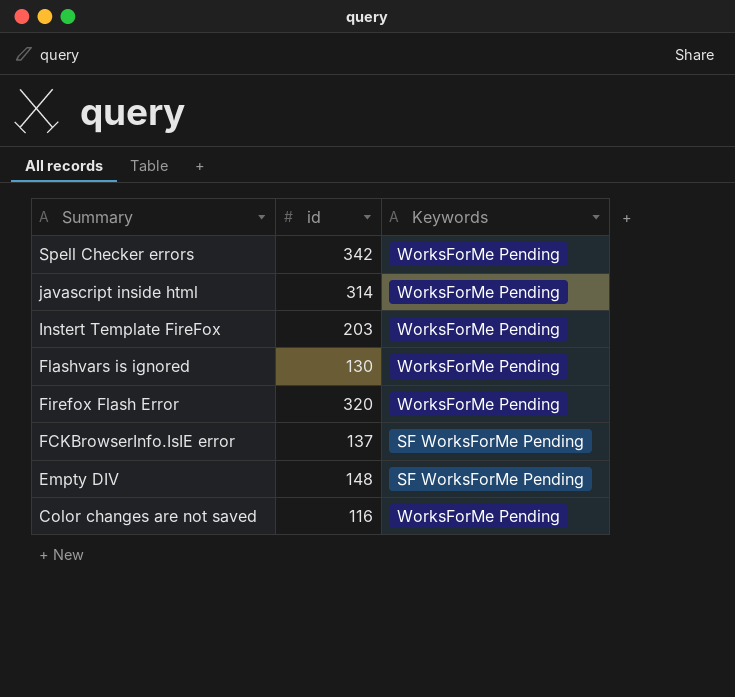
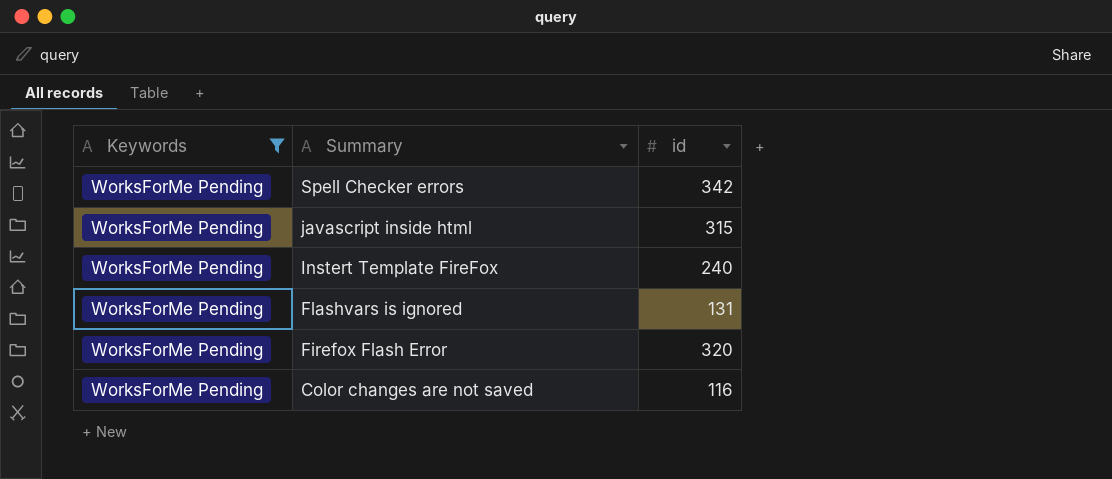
filter: none -> Keywords = WorksForMe Pending
column Keywords | position: 3 -> 1
javascript inside html | id: 314 -> 315
Instert Template FireFox | id: 203 -> 240
Flashvars is ignored | id: 130 -> 131

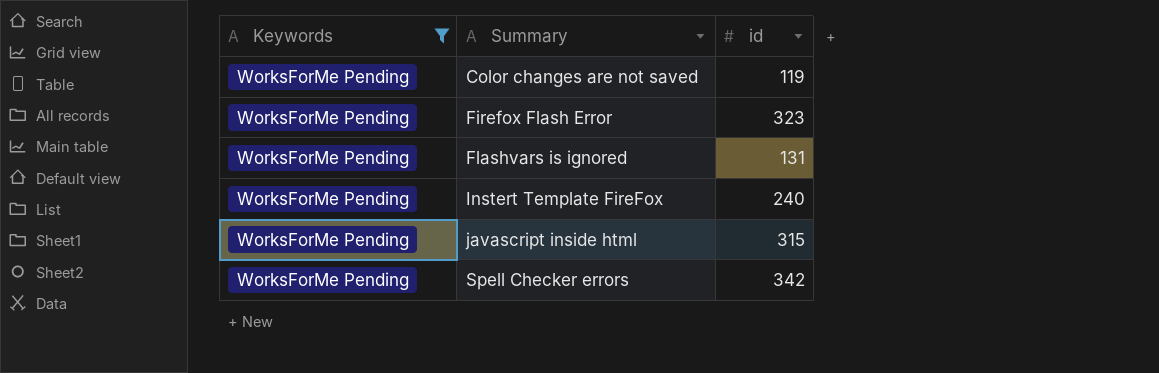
row order: Summary descending -> Summary ascending
Color changes are not saved | id: 116 -> 119
Firefox Flash Error | id: 320 -> 323

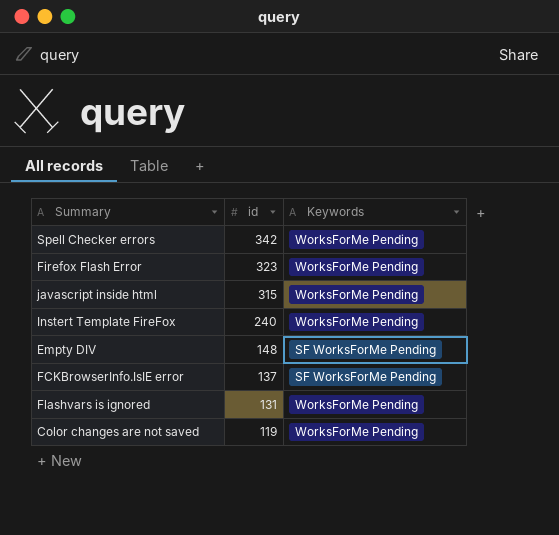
filter: Keywords = WorksForMe Pending -> none
row order: Summary ascending -> id descending
column Keywords | position: 1 -> 3

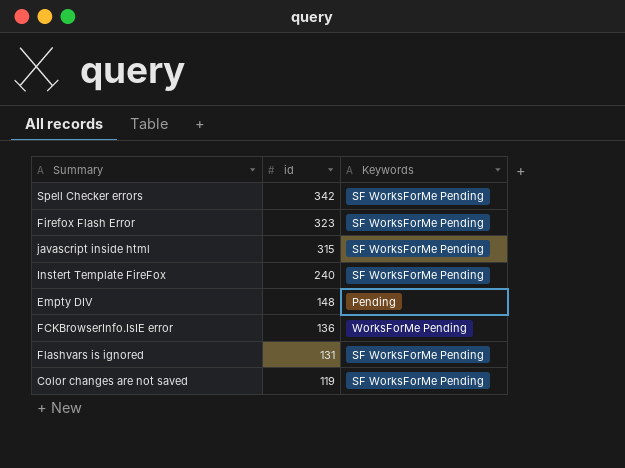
Spell Checker errors | Keywords: WorksForMe Pending -> SF WorksForMe Pending
Firefox Flash Error | Keywords: WorksForMe Pending -> SF WorksForMe Pending
javascript inside html | Keywords: WorksForMe Pending -> SF WorksForMe Pending
Instert Template FireFox | Keywords: WorksForMe Pending -> SF WorksForMe Pending
Empty DIV | Keywords: SF WorksForMe Pending -> Pending
FCKBrowserInfo.IsIE error | id: 137 -> 136
FCKBrowserInfo.IsIE error | Keywords: SF WorksForMe Pending -> WorksForMe Pending
Flashvars is ignored | Keywords: WorksForMe Pending -> SF WorksForMe Pending
Color changes are not saved | Keywords: WorksForMe Pending -> SF WorksForMe Pending

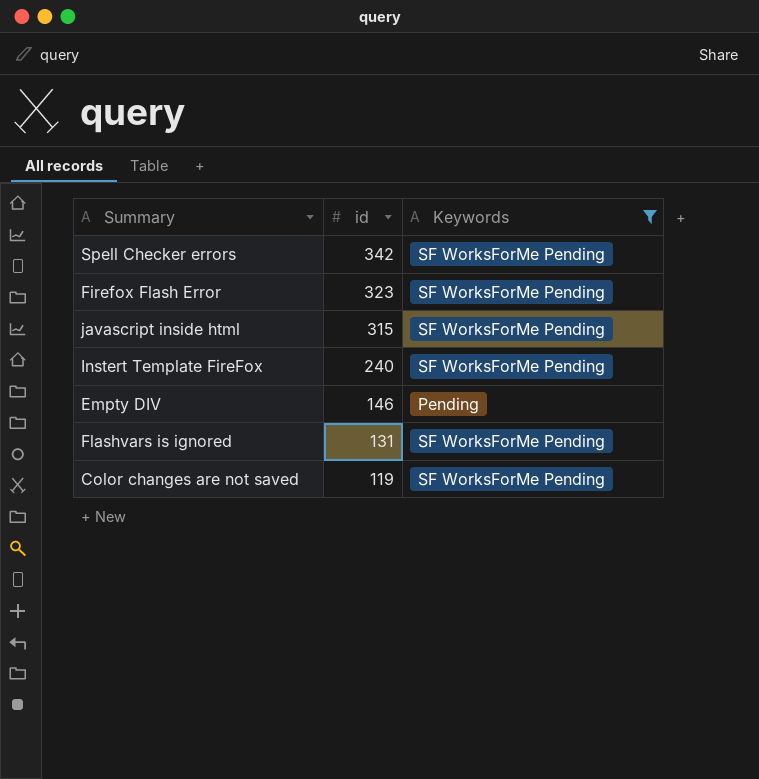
filter: none -> Keywords != WorksForMe Pending
Empty DIV | id: 148 -> 146

